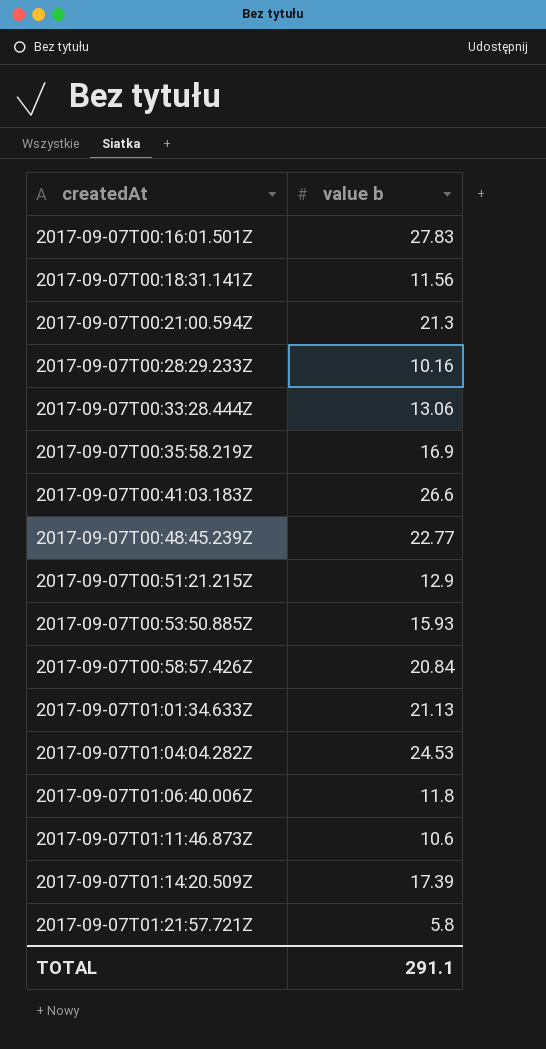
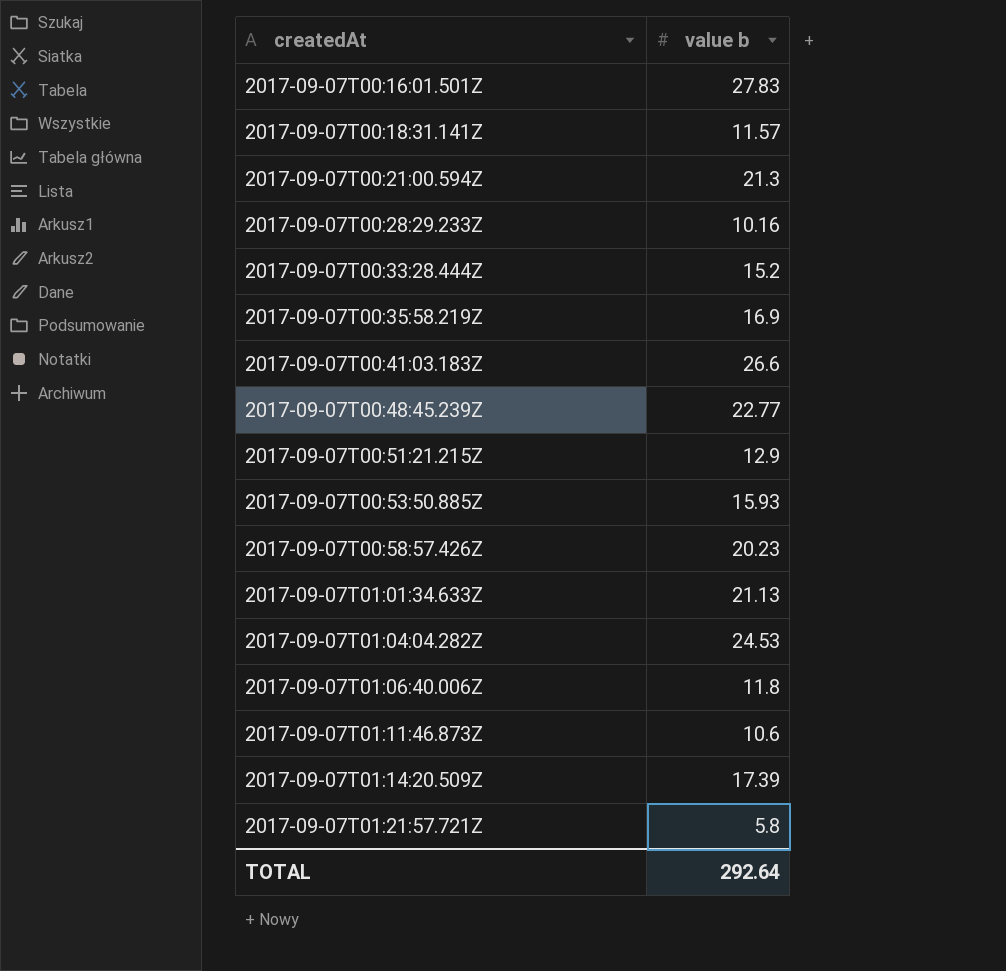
2017-09-07T00:18:31.141Z | value b: 11.56 -> 11.57
2017-09-07T00:33:28.444Z | value b: 13.06 -> 15.2
2017-09-07T00:58:57.426Z | value b: 20.84 -> 20.23
TOTAL | value b: 291.1 -> 292.64

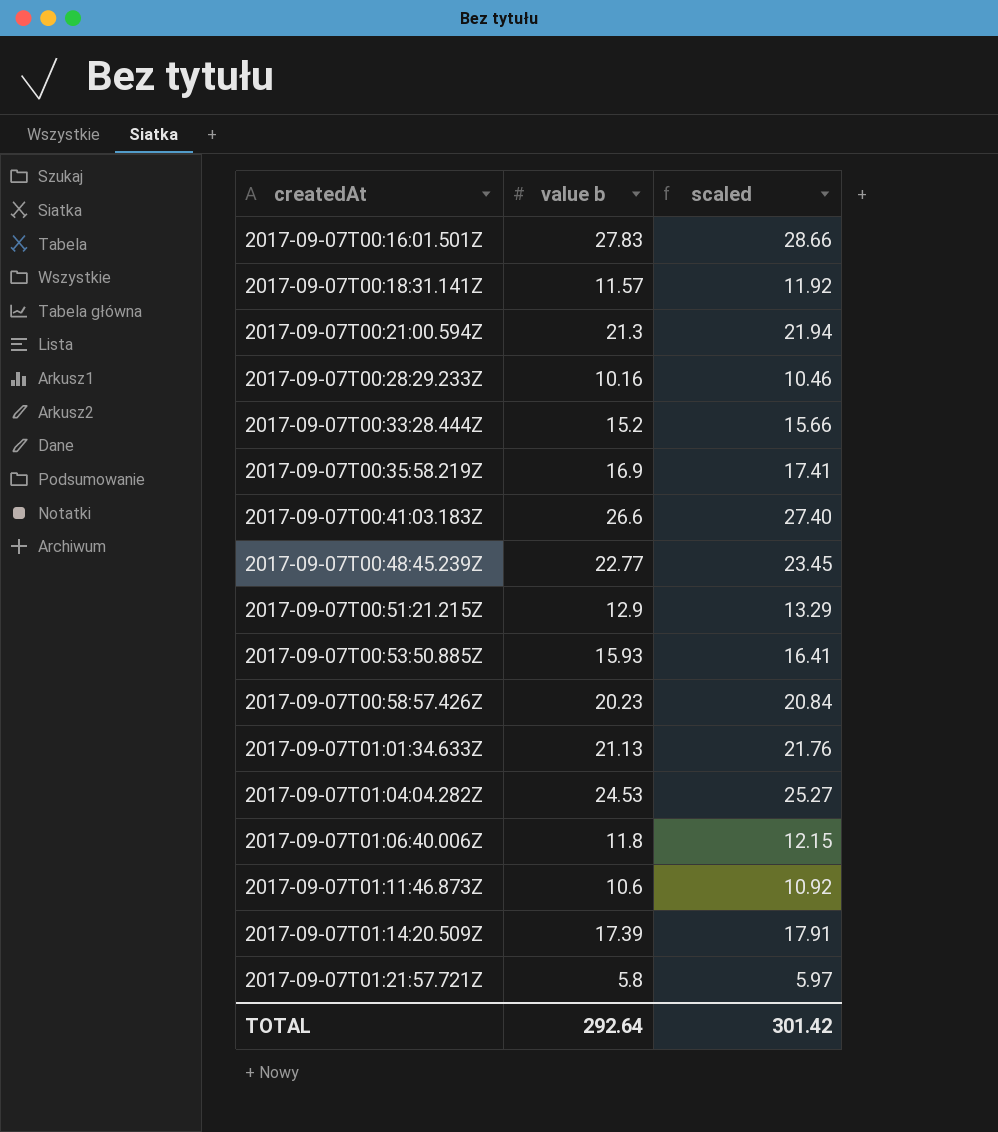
column scaled | formula: none -> [value b] * 1.03

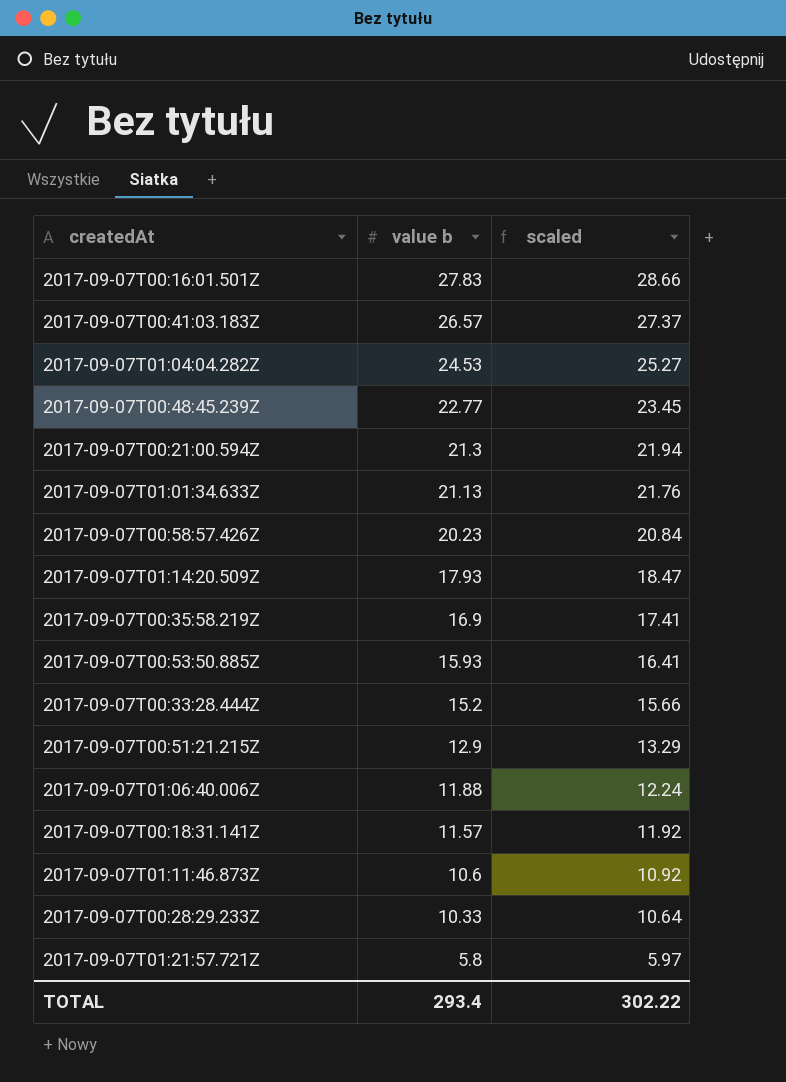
row order: createdAt ascending -> value b descending
2017-09-07T00:41:03.183Z | value b: 26.6 -> 26.57
2017-09-07T00:41:03.183Z | scaled: 27.40 -> 27.37
2017-09-07T01:14:20.509Z | value b: 17.39 -> 17.93
2017-09-07T01:14:20.509Z | scaled: 17.91 -> 18.47
2017-09-07T01:06:40.006Z | value b: 11.8 -> 11.88
2017-09-07T01:06:40.006Z | scaled: 12.15 -> 12.24
2017-09-07T00:28:29.233Z | value b: 10.16 -> 10.33
2017-09-07T00:28:29.233Z | scaled: 10.46 -> 10.64
TOTAL | value b: 292.64 -> 293.4
TOTAL | scaled: 301.42 -> 302.22

